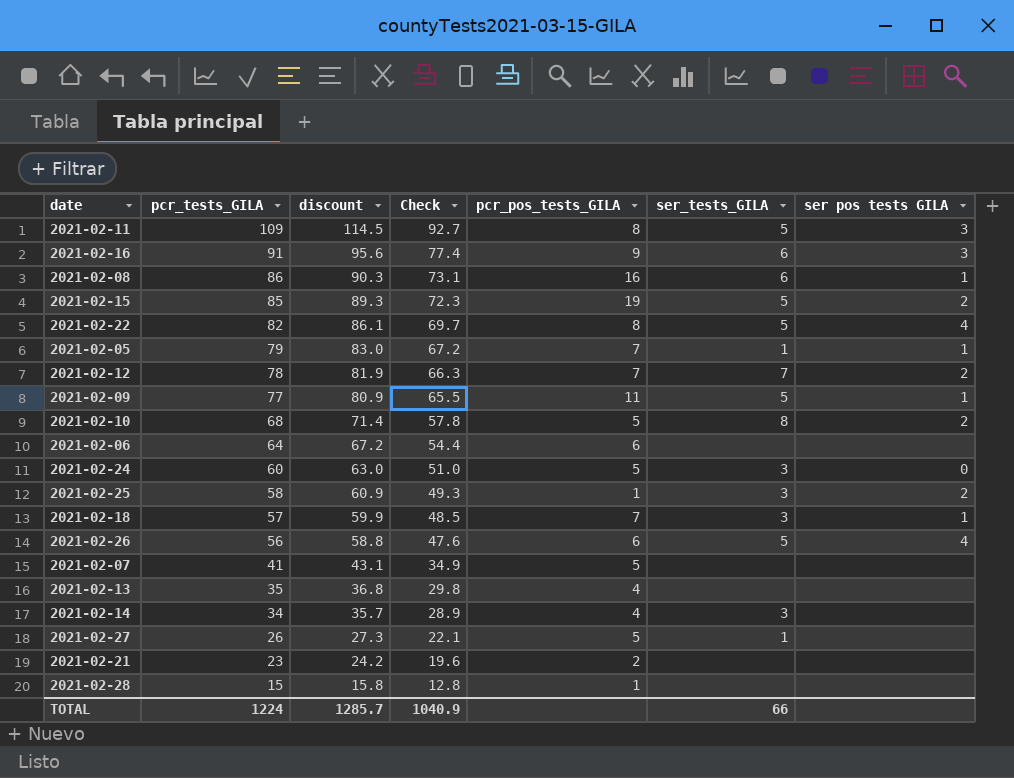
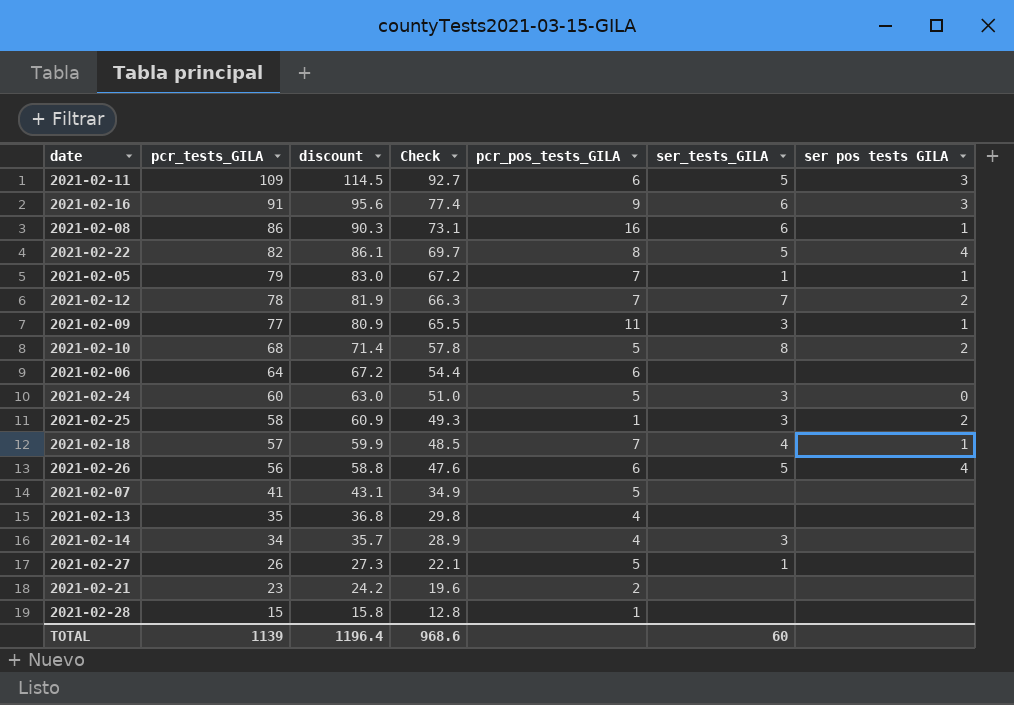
row 2021-02-15: 85 | 89.3 | 72.3 | 19 | 5 | 2 -> none
2021-02-11 | pcr_pos_tests_GILA: 8 -> 6
2021-02-09 | ser_tests_GILA: 5 -> 3
2021-02-18 | ser_tests_GILA: 3 -> 4
TOTAL | pcr_tests_GILA: 1224 -> 1139
TOTAL | discount: 1285.7 -> 1196.4
TOTAL | Check: 1040.9 -> 968.6
TOTAL | ser_tests_GILA: 66 -> 60

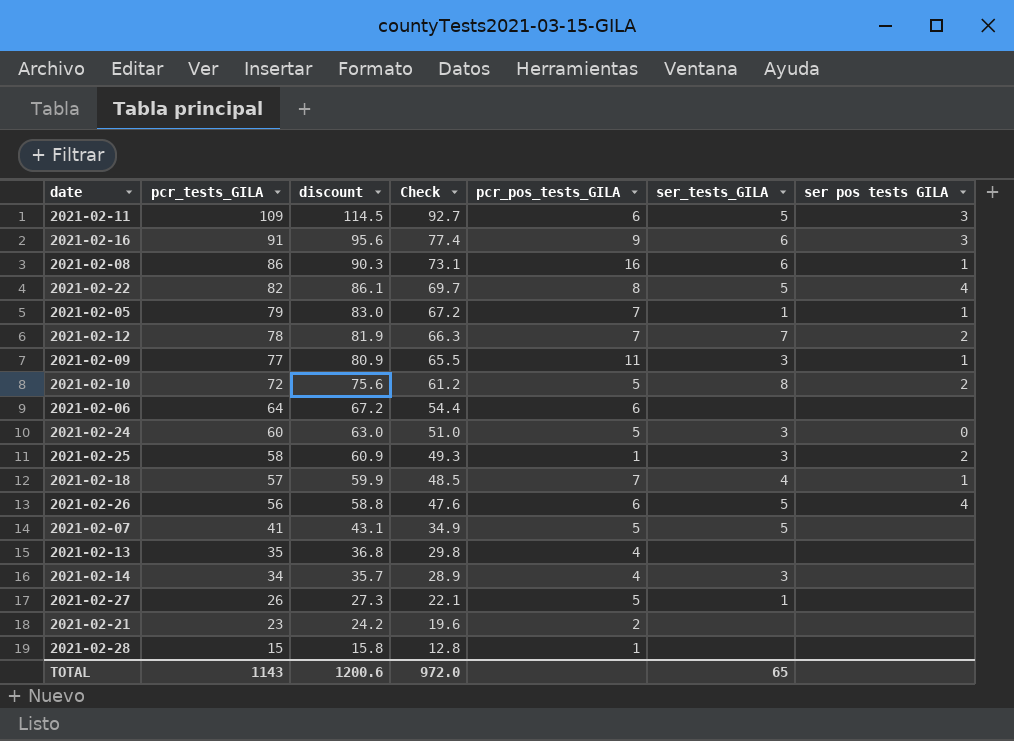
2021-02-10 | pcr_tests_GILA: 68 -> 72
2021-02-10 | discount: 71.4 -> 75.6
2021-02-10 | Check: 57.8 -> 61.2
2021-02-07 | ser_tests_GILA: none -> 5
TOTAL | pcr_tests_GILA: 1139 -> 1143
TOTAL | discount: 1196.4 -> 1200.6
TOTAL | Check: 968.6 -> 972.0
TOTAL | ser_tests_GILA: 60 -> 65

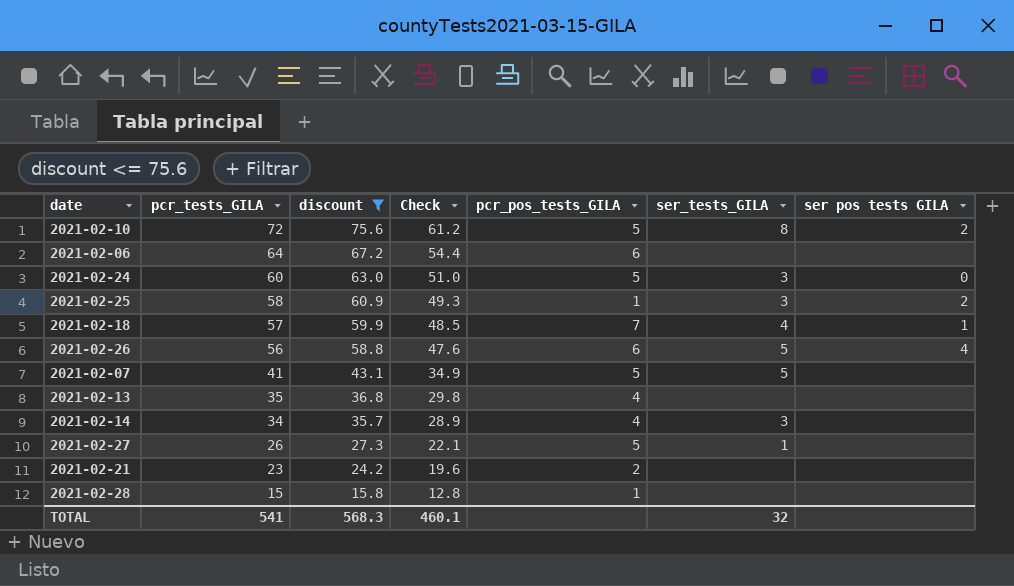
filter: none -> discount <= 75.6
TOTAL | pcr_tests_GILA: 1143 -> 541
TOTAL | discount: 1200.6 -> 568.3
TOTAL | Check: 972.0 -> 460.1
TOTAL | ser_tests_GILA: 65 -> 32

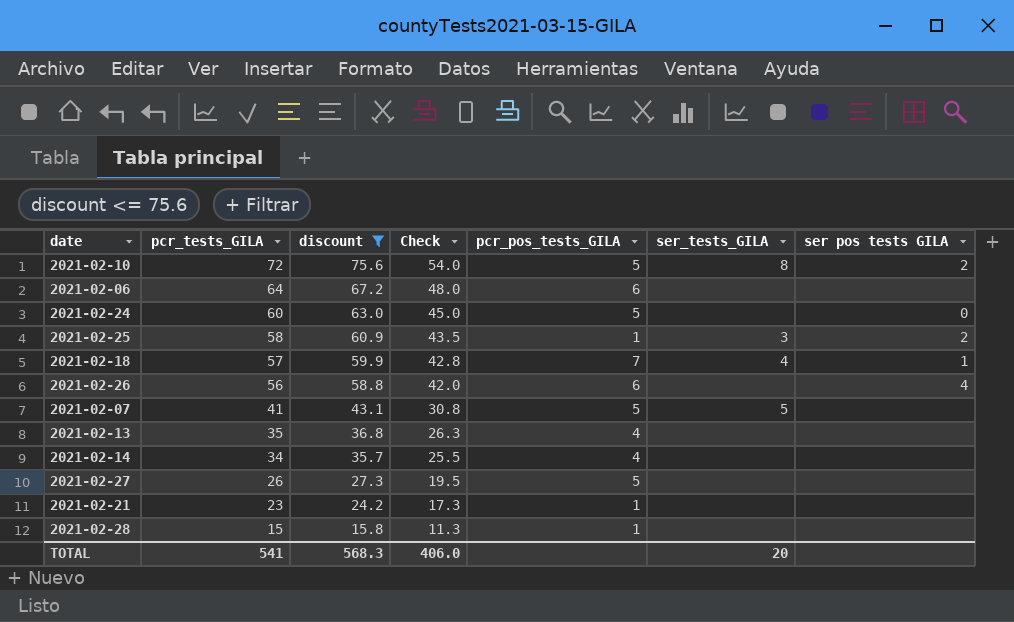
column Check | formula: [pcr_tests_GILA] * 0.85 -> [pcr_tests_GILA] * 0.75
2021-02-24 | ser_tests_GILA: 3 -> none
2021-02-26 | ser_tests_GILA: 5 -> none
2021-02-14 | ser_tests_GILA: 3 -> none
2021-02-27 | ser_tests_GILA: 1 -> none
2021-02-21 | pcr_pos_tests_GILA: 2 -> 1
TOTAL | Check: 460.1 -> 406.0
TOTAL | ser_tests_GILA: 32 -> 20

